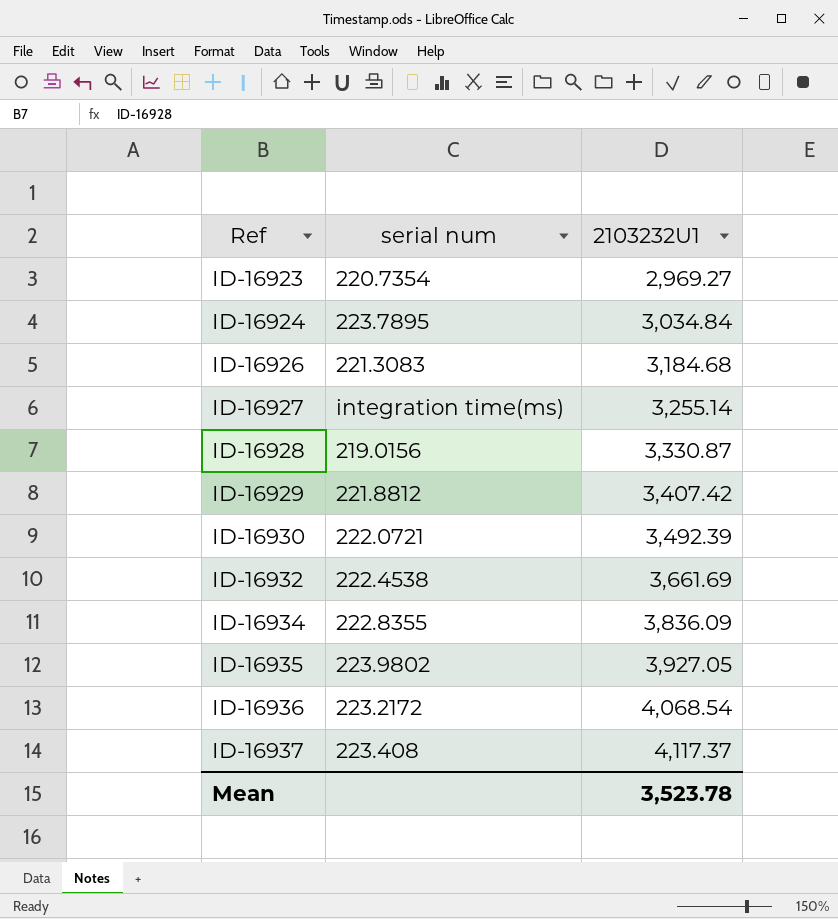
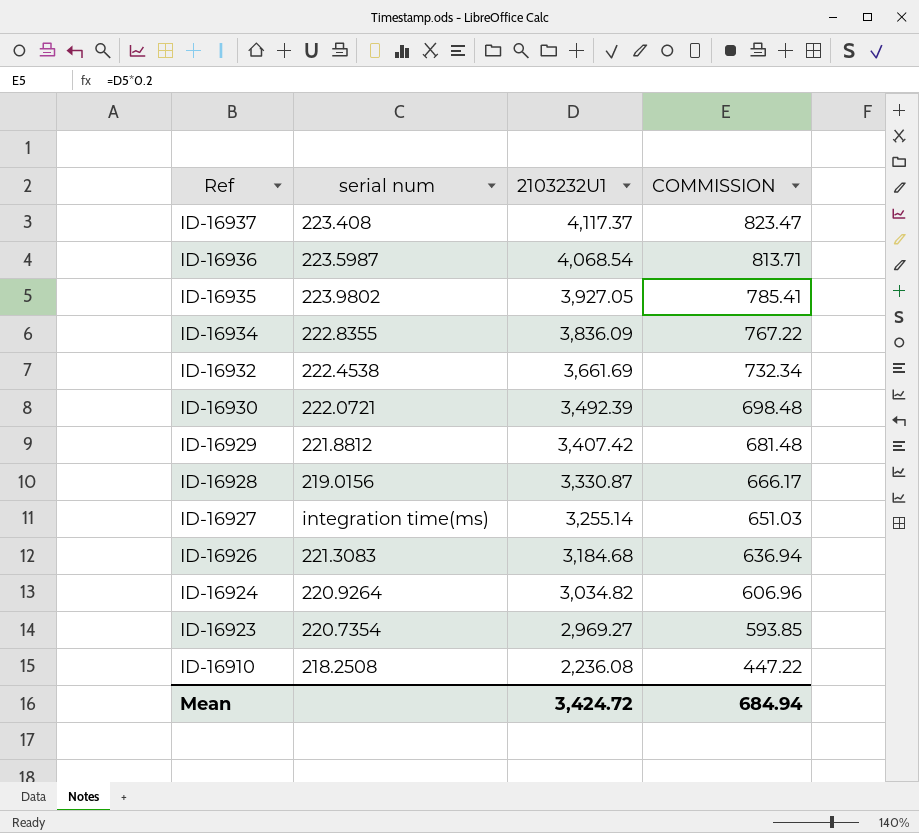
row order: Ref ascending -> Ref descending
column COMMISSION | formula: none -> [2103232U1] * 0.2
ID-16936 | serial num: 223.2172 -> 223.5987
ID-16924 | serial num: 223.7895 -> 220.9264
ID-16924 | 2103232U1: 3,034.84 -> 3,034.82
row ID-16910: none -> 218.2508 | 2,236.08 | 447.22
Mean | 2103232U1: 3,523.78 -> 3,424.72

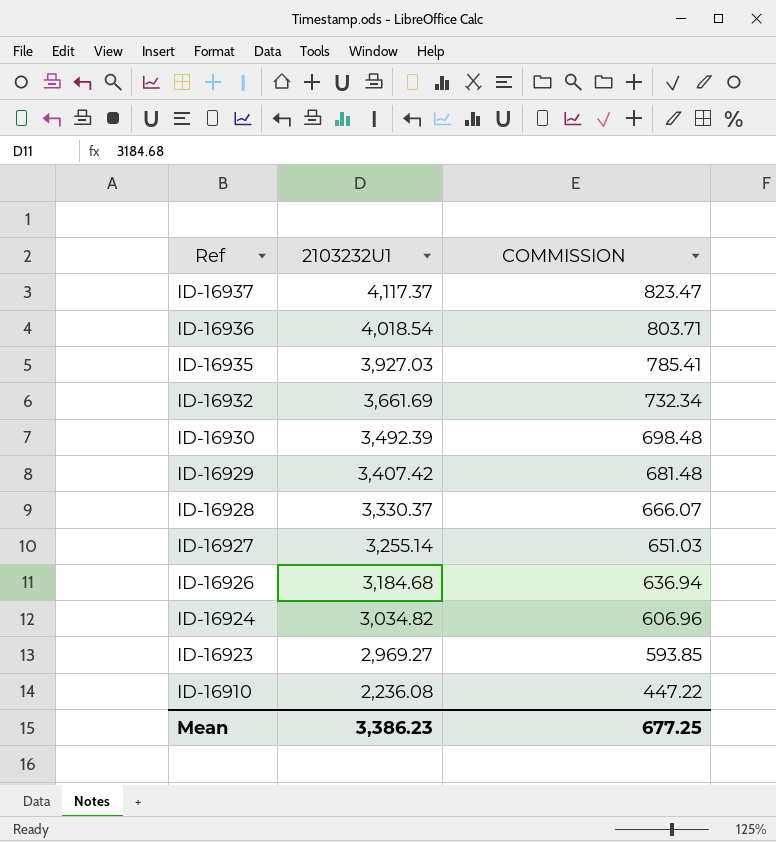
column serial num | position: 2 -> none
row ID-16934: 222.8355 | 3,836.09 | 767.22 -> none
ID-16936 | 2103232U1: 4,068.54 -> 4,018.54
ID-16936 | COMMISSION: 813.71 -> 803.71
ID-16935 | 2103232U1: 3,927.05 -> 3,927.03
ID-16928 | 2103232U1: 3,330.87 -> 3,330.37
ID-16928 | COMMISSION: 666.17 -> 666.07
Mean | 2103232U1: 3,424.72 -> 3,386.23
Mean | COMMISSION: 684.94 -> 677.25

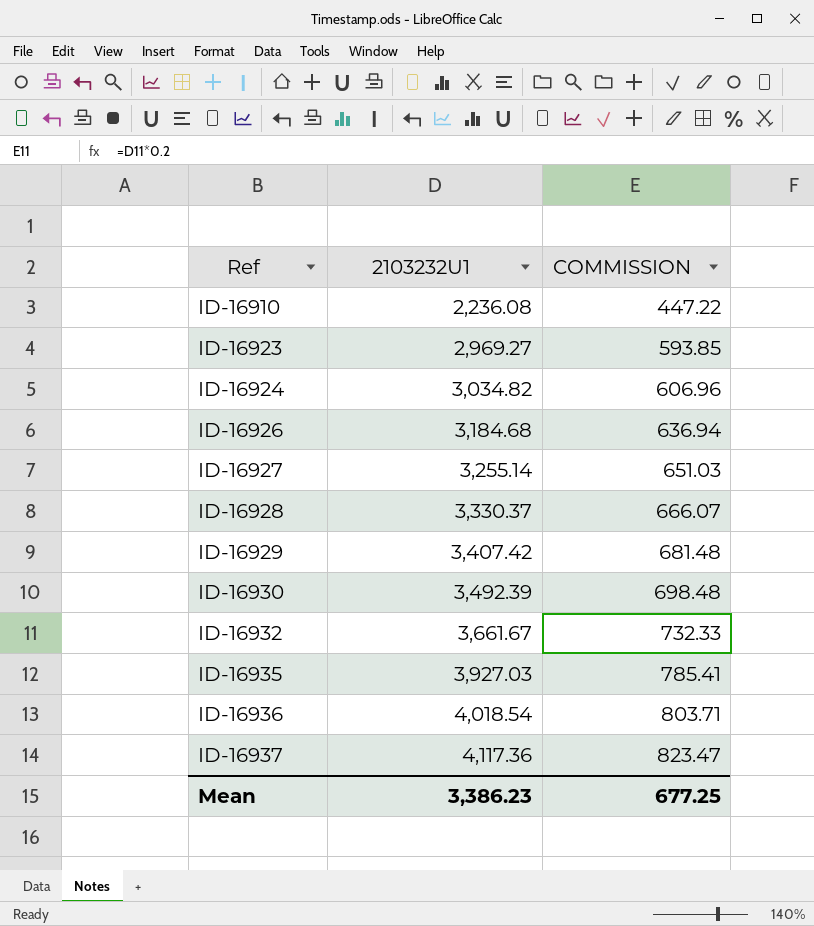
row order: Ref descending -> Ref ascending
ID-16932 | 2103232U1: 3,661.69 -> 3,661.67
ID-16932 | COMMISSION: 732.34 -> 732.33
ID-16937 | 2103232U1: 4,117.37 -> 4,117.36

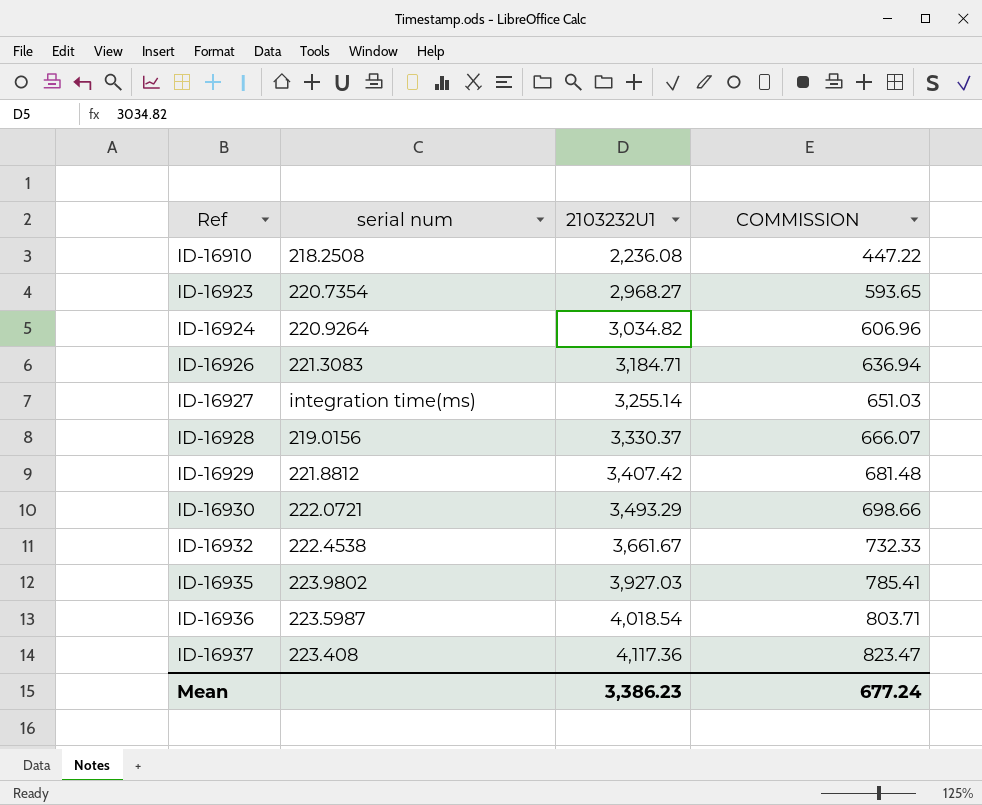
column serial num | position: none -> 2
ID-16923 | 2103232U1: 2,969.27 -> 2,968.27
ID-16923 | COMMISSION: 593.85 -> 593.65
ID-16926 | 2103232U1: 3,184.68 -> 3,184.71
ID-16930 | 2103232U1: 3,492.39 -> 3,493.29
ID-16930 | COMMISSION: 698.48 -> 698.66
Mean | COMMISSION: 677.25 -> 677.24

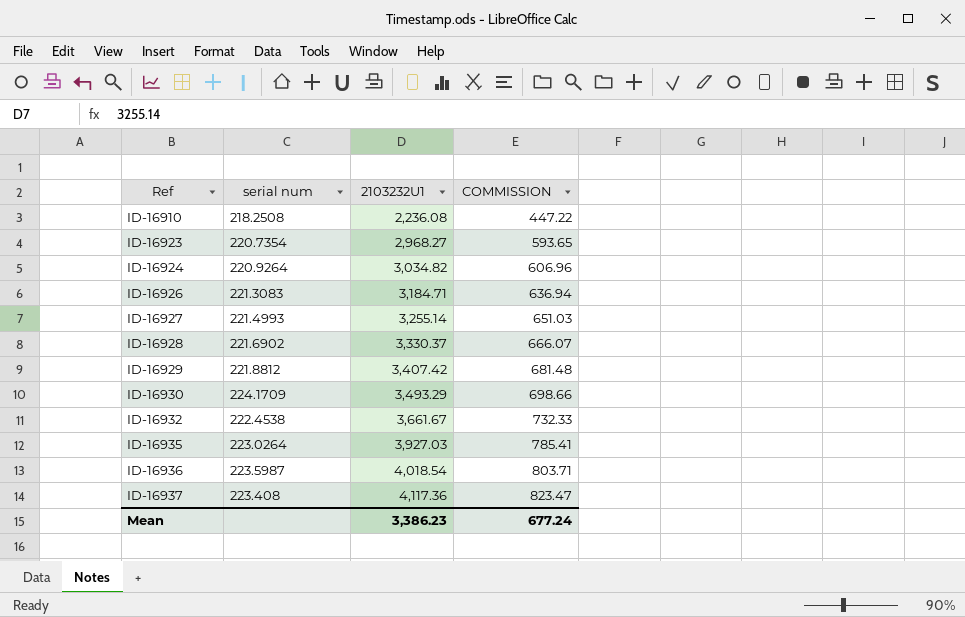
ID-16927 | serial num: integration time(ms) -> 221.4993
ID-16928 | serial num: 219.0156 -> 221.6902
ID-16930 | serial num: 222.0721 -> 224.1709
ID-16935 | serial num: 223.9802 -> 223.0264

